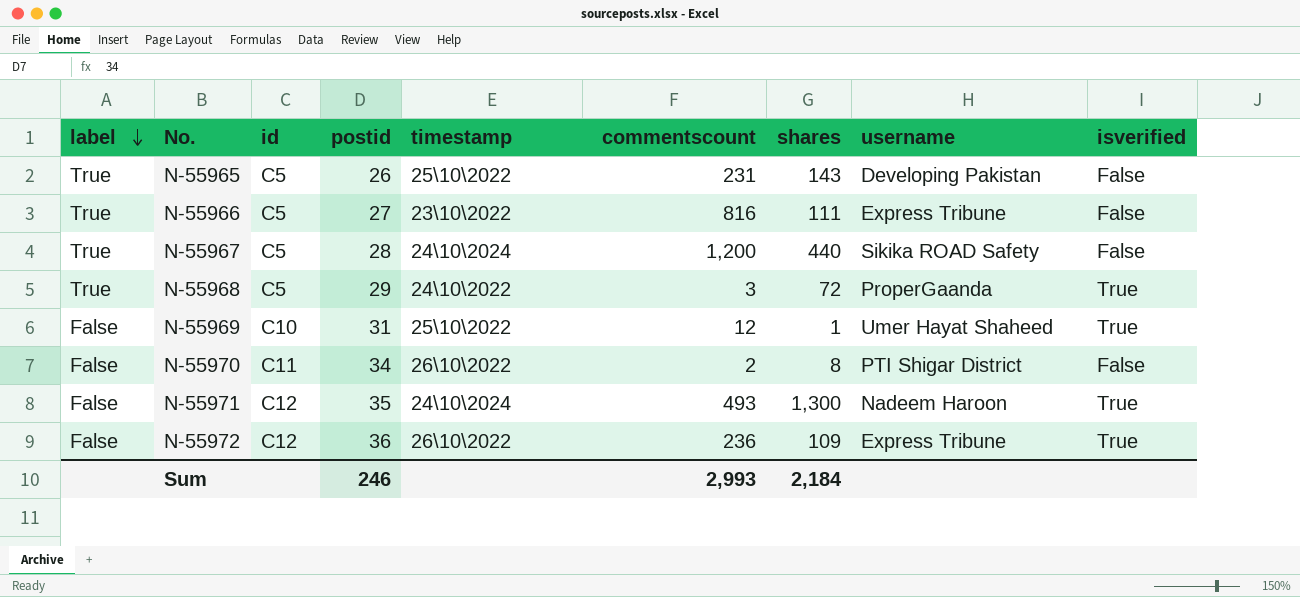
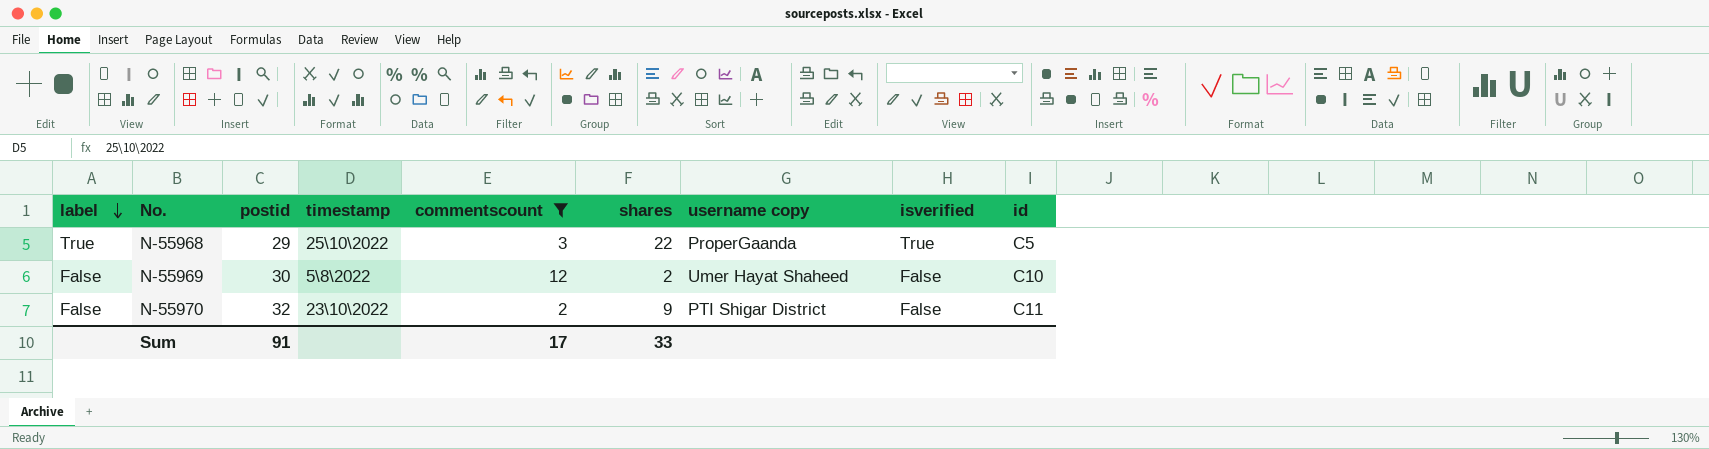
filter: none -> commentscount <= 12
column name: username -> username copy
column id | position: 3 -> 9
N-55968 | timestamp: 24\10\2022 -> 25\10\2022
N-55968 | shares: 72 -> 22
N-55969 | postid: 31 -> 30
N-55969 | timestamp: 25\10\2022 -> 5\8\2022
N-55969 | shares: 1 -> 2
N-55969 | isverified: True -> False
N-55970 | postid: 34 -> 32
N-55970 | timestamp: 26\10\2022 -> 23\10\2022
N-55970 | shares: 8 -> 9
Sum | postid: 246 -> 91
Sum | commentscount: 2,993 -> 17
Sum | shares: 2,184 -> 33

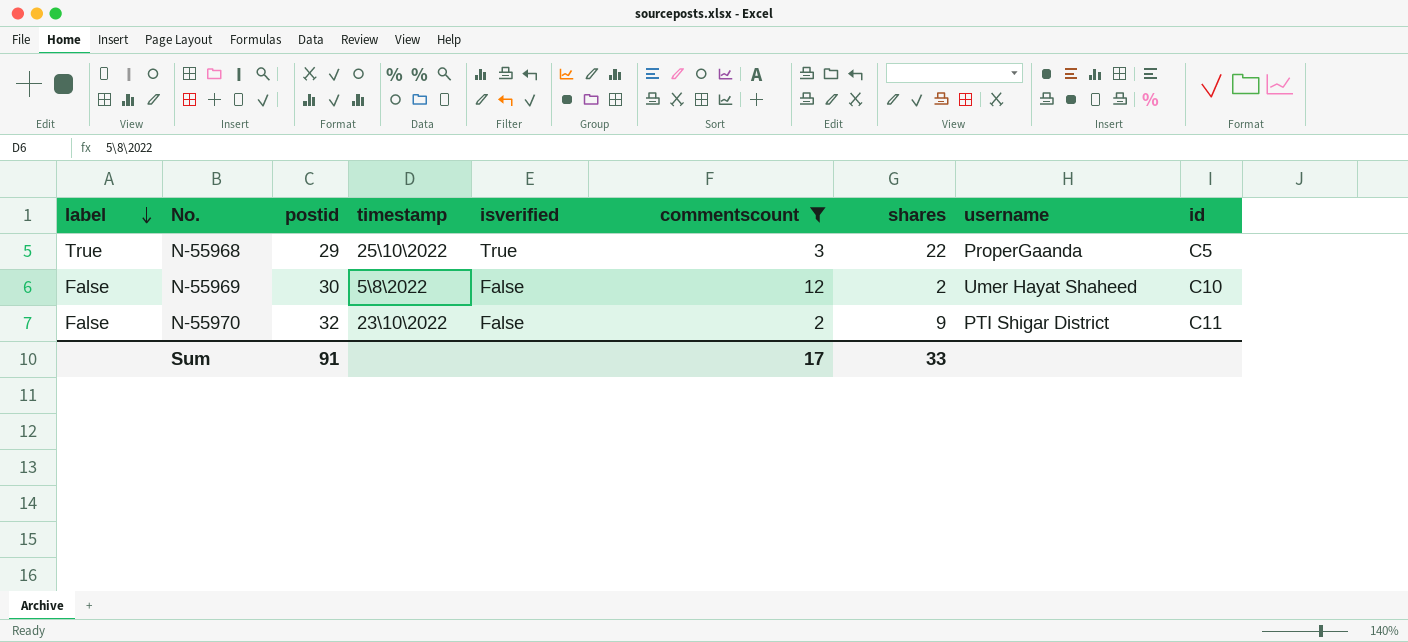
column isverified | position: 8 -> 5
column name: username copy -> username

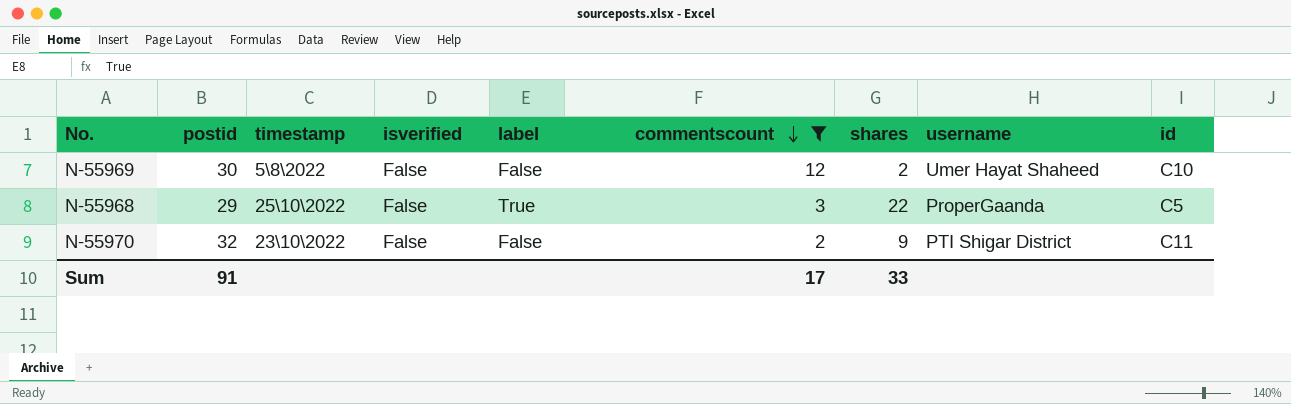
row order: label descending -> commentscount descending
column label | position: 1 -> 5
N-55968 | isverified: True -> False

